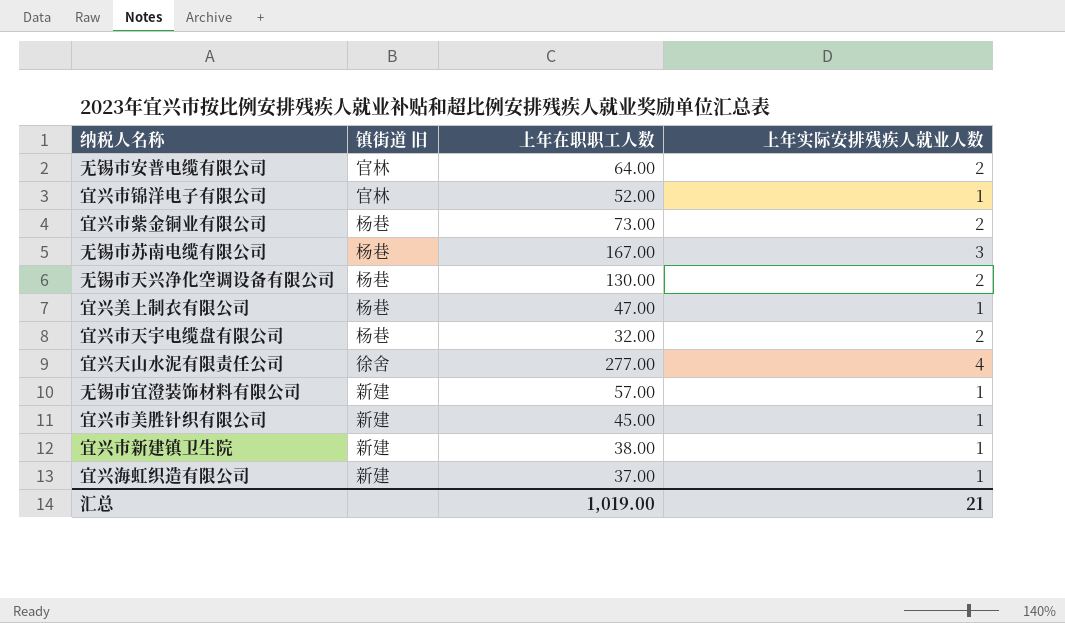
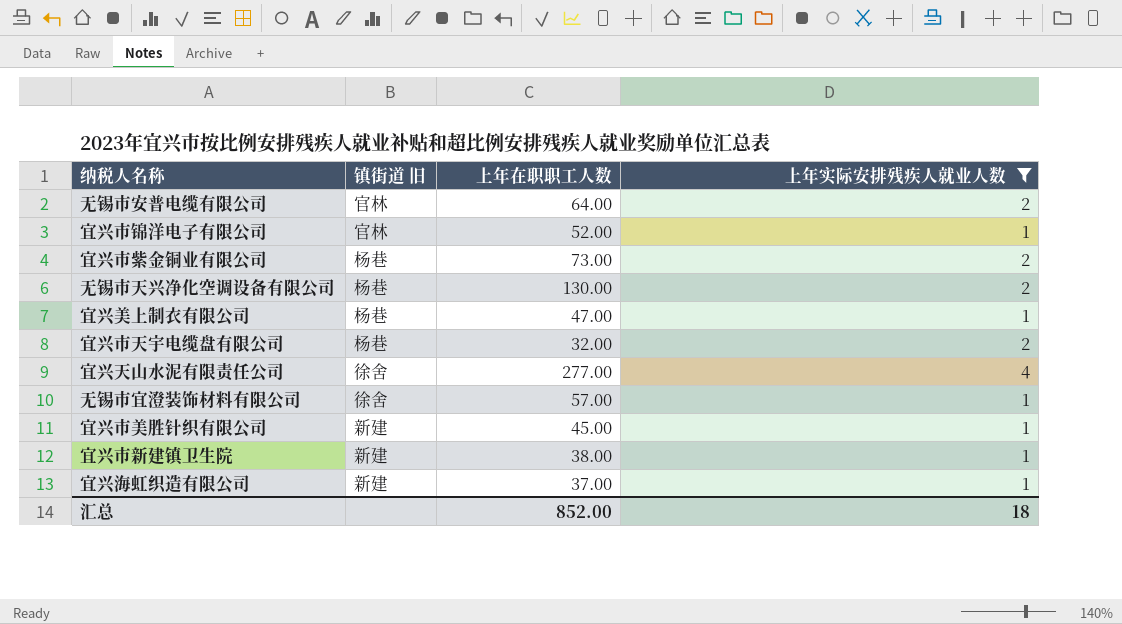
filter: none -> 上年实际安排残疾人就业人数 != 3
无锡市宜澄装饰材料有限公司 | 镇街道 旧: 新建 -> 徐舍
汇总 | 上年在职职工人数: 1,019.00 -> 852.00
汇总 | 上年实际安排残疾人就业人数: 21 -> 18

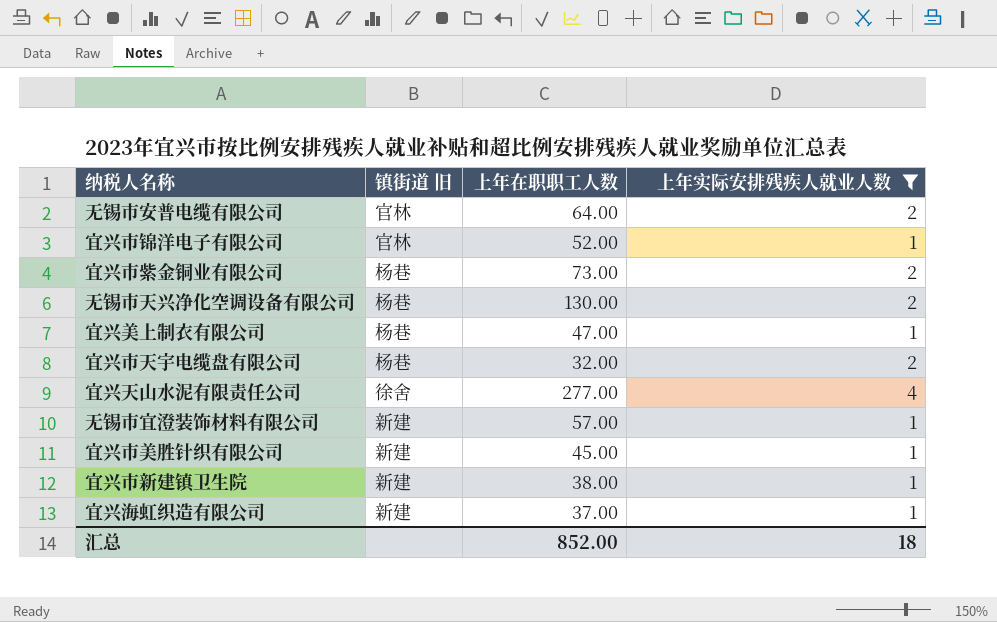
无锡市宜澄装饰材料有限公司 | 镇街道 旧: 徐舍 -> 新建

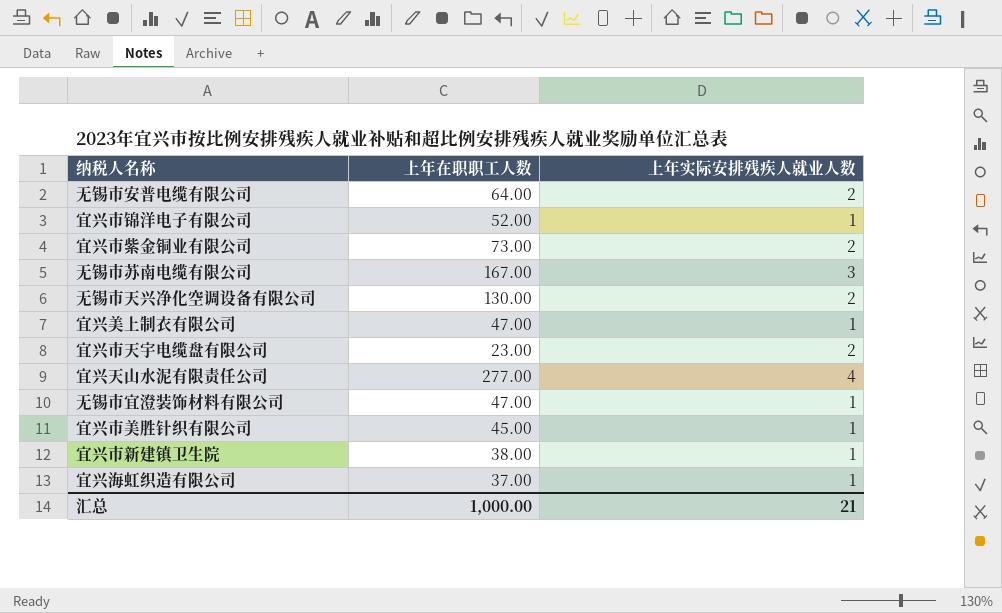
filter: 上年实际安排残疾人就业人数 != 3 -> none
column 镇街道 旧 | position: 2 -> none
宜兴市天宇电缆盘有限公司 | 上年在职职工人数: 32.00 -> 23.00
无锡市宜澄装饰材料有限公司 | 上年在职职工人数: 57.00 -> 47.00
汇总 | 上年在职职工人数: 852.00 -> 1,000.00
汇总 | 上年实际安排残疾人就业人数: 18 -> 21

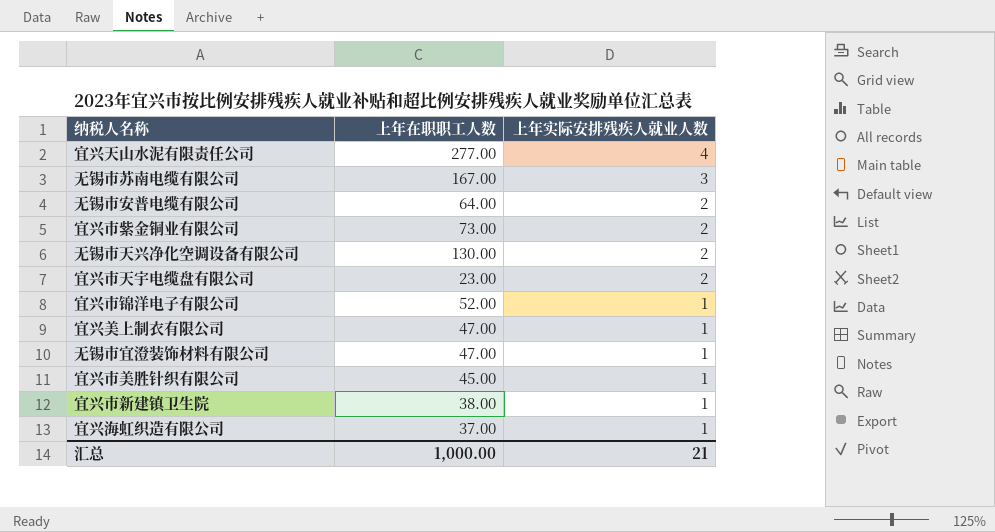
row order: none -> 上年实际安排残疾人就业人数 descending

